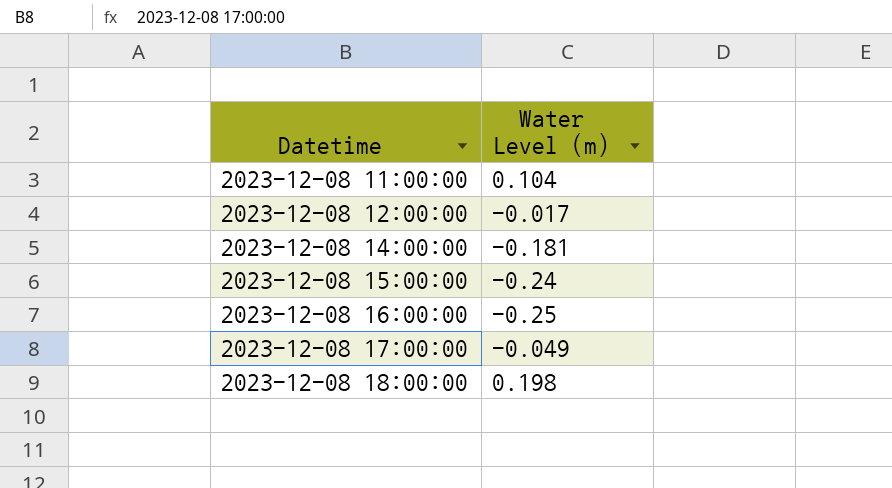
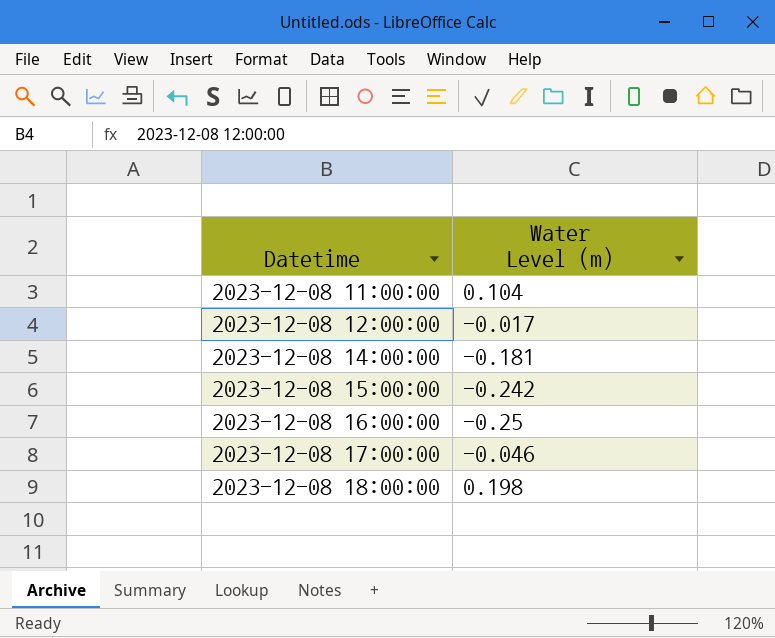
2023-12-08 15:00:00 | Water Level (m): -0.24 -> -0.242
2023-12-08 17:00:00 | Water Level (m): -0.049 -> -0.046

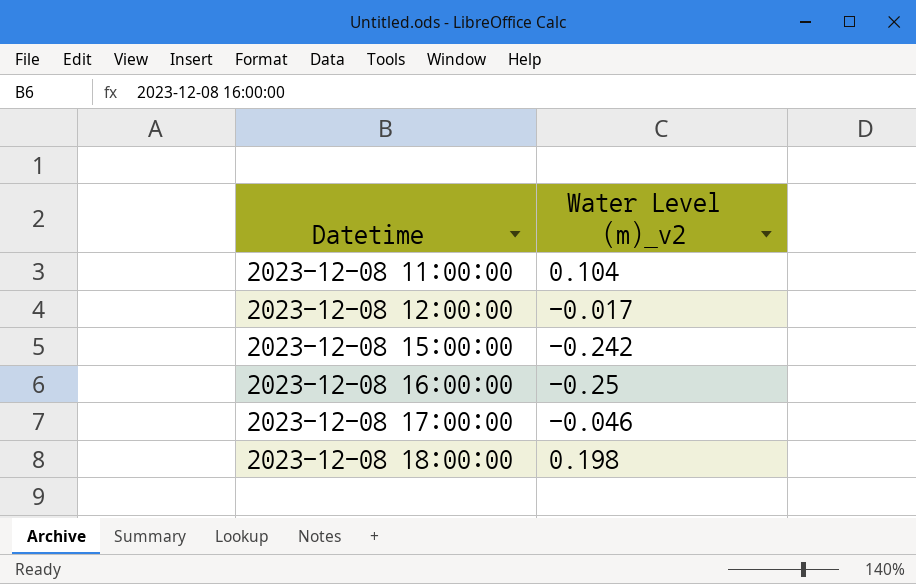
column name: Water Level (m) -> Water Level (m)_v2
row 2023-12-08 14:00:00: -0.181 -> none

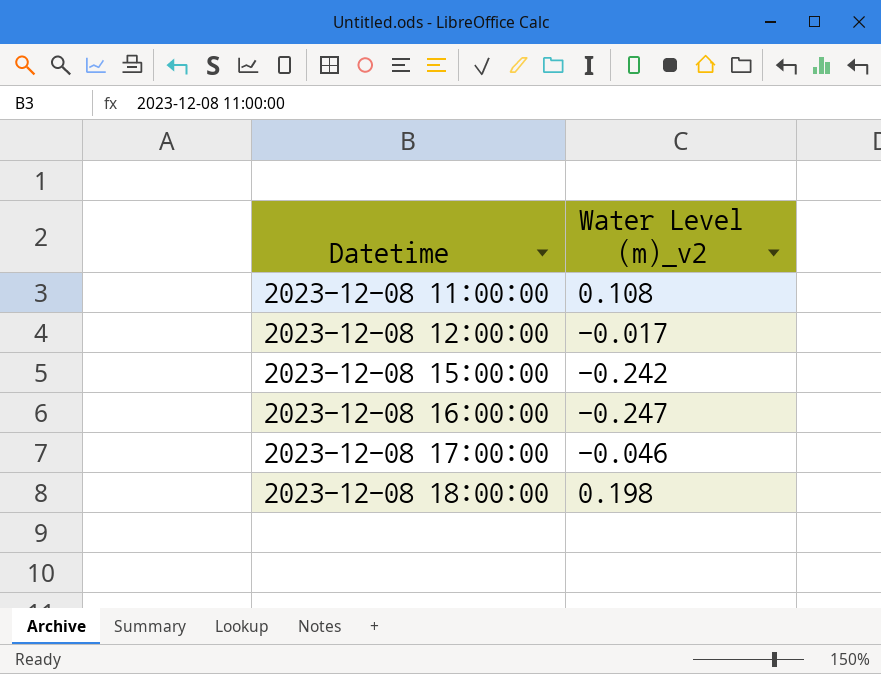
2023-12-08 11:00:00 | Water Level (m)_v2: 0.104 -> 0.108
2023-12-08 16:00:00 | Water Level (m)_v2: -0.25 -> -0.247

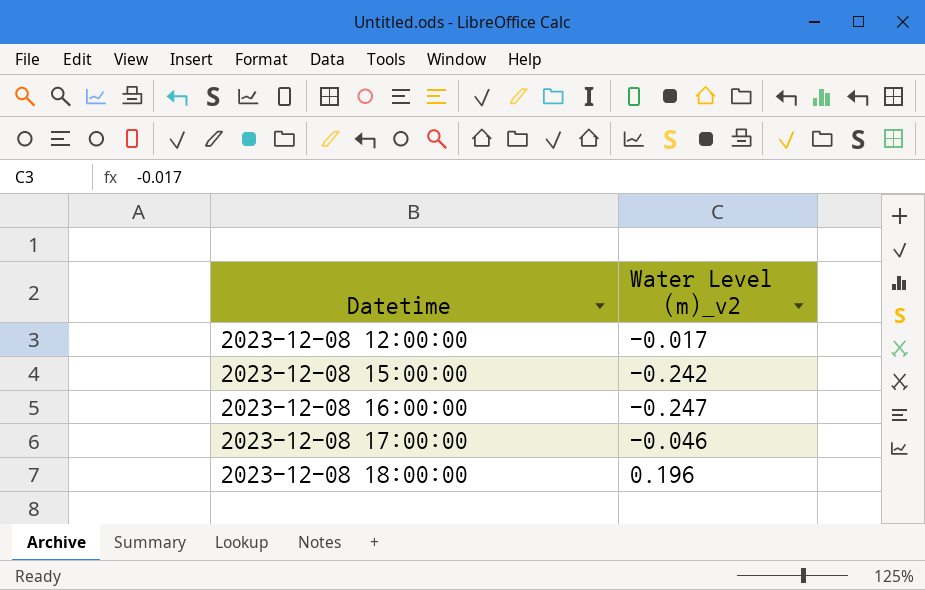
row 2023-12-08 11:00:00: 0.108 -> none
2023-12-08 18:00:00 | Water Level (m)_v2: 0.198 -> 0.196

